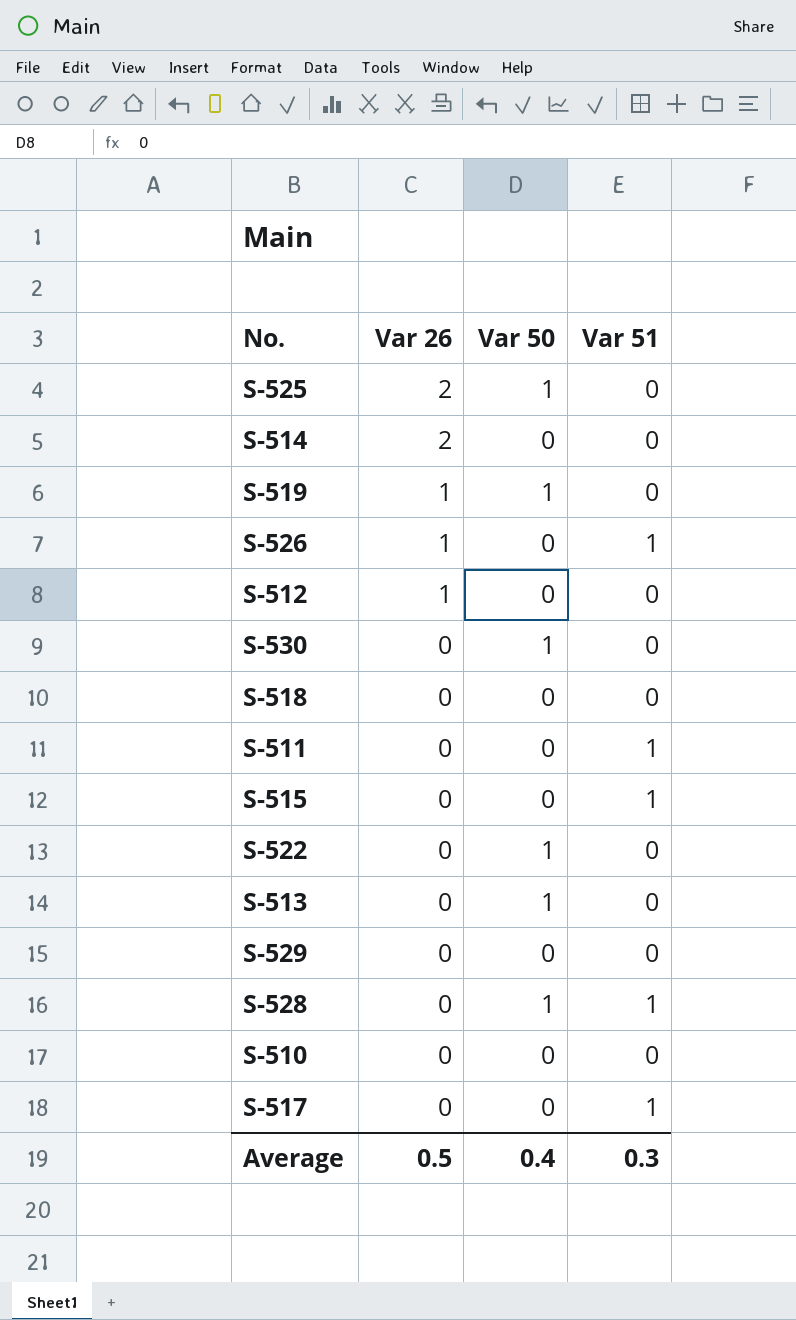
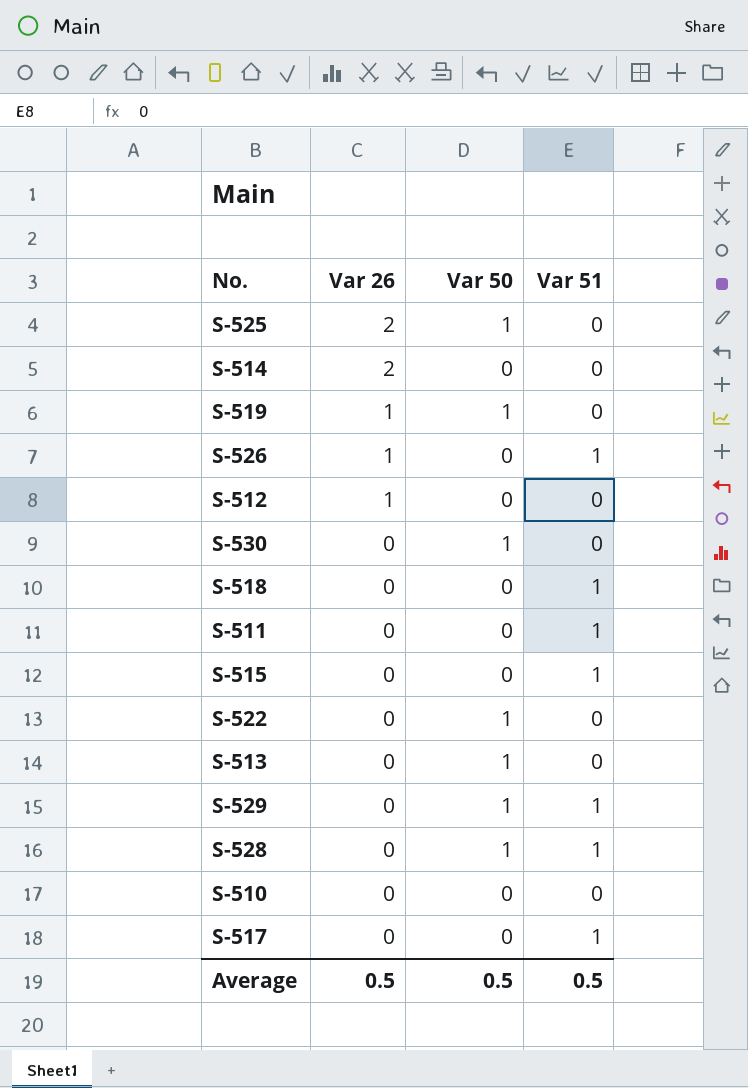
S-518 | Var 51: 0 -> 1
S-529 | Var 50: 0 -> 1
S-529 | Var 51: 0 -> 1
Average | Var 50: 0.4 -> 0.5
Average | Var 51: 0.3 -> 0.5

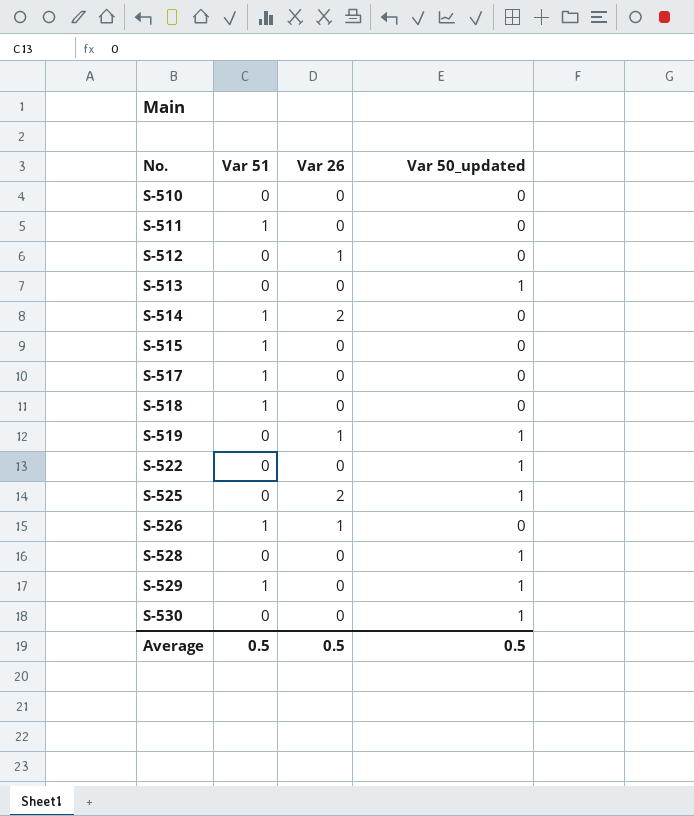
row order: Var 26 descending -> No. ascending
column Var 51 | position: 4 -> 2
column name: Var 50 -> Var 50_updated
S-514 | Var 51: 0 -> 1
S-528 | Var 51: 1 -> 0

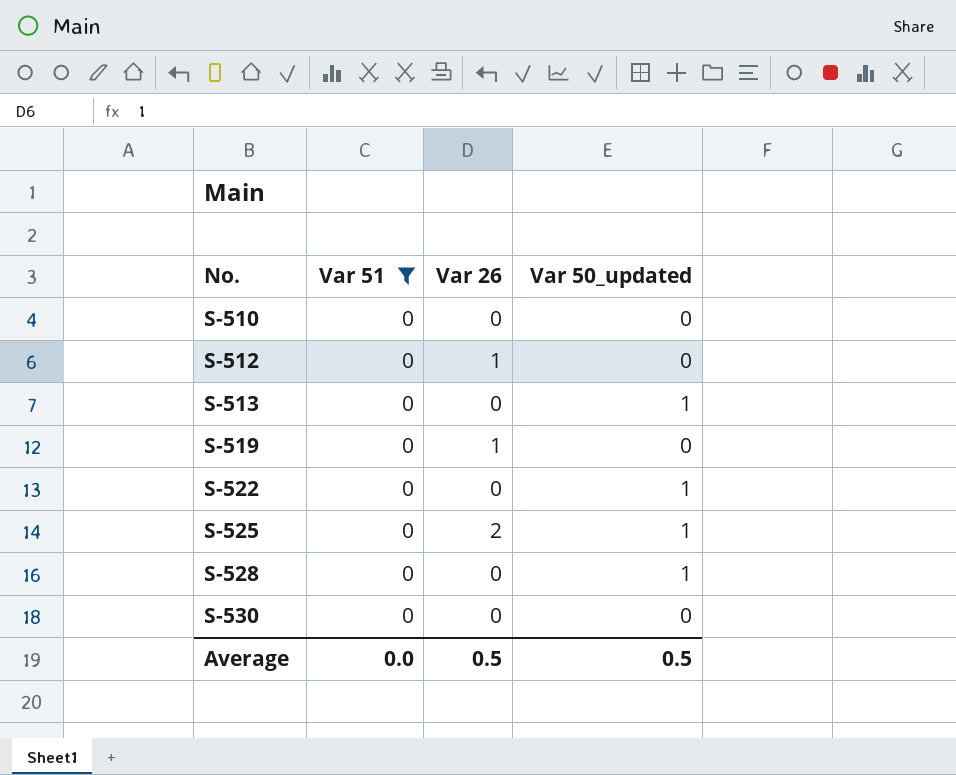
filter: none -> Var 51 = 0
S-519 | Var 50_updated: 1 -> 0
S-530 | Var 50_updated: 1 -> 0
Average | Var 51: 0.5 -> 0.0

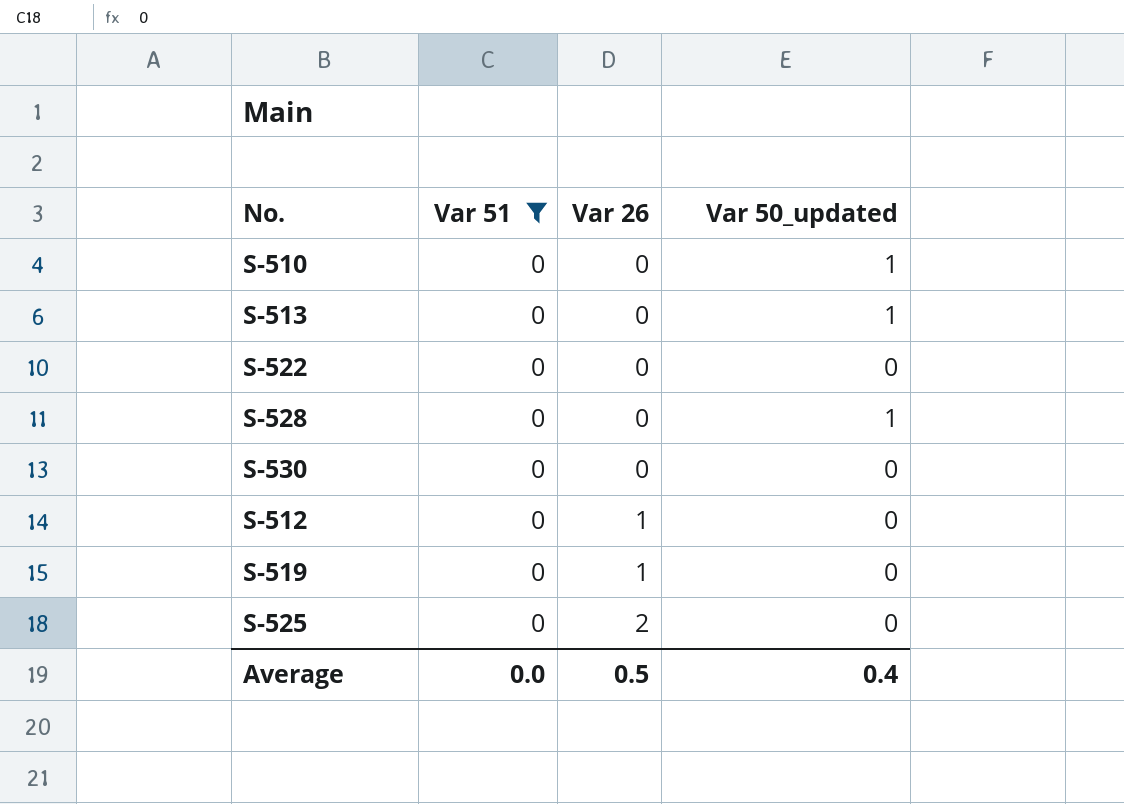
row order: No. ascending -> Var 26 ascending
S-510 | Var 50_updated: 0 -> 1
S-522 | Var 50_updated: 1 -> 0
S-525 | Var 50_updated: 1 -> 0
Average | Var 50_updated: 0.5 -> 0.4

